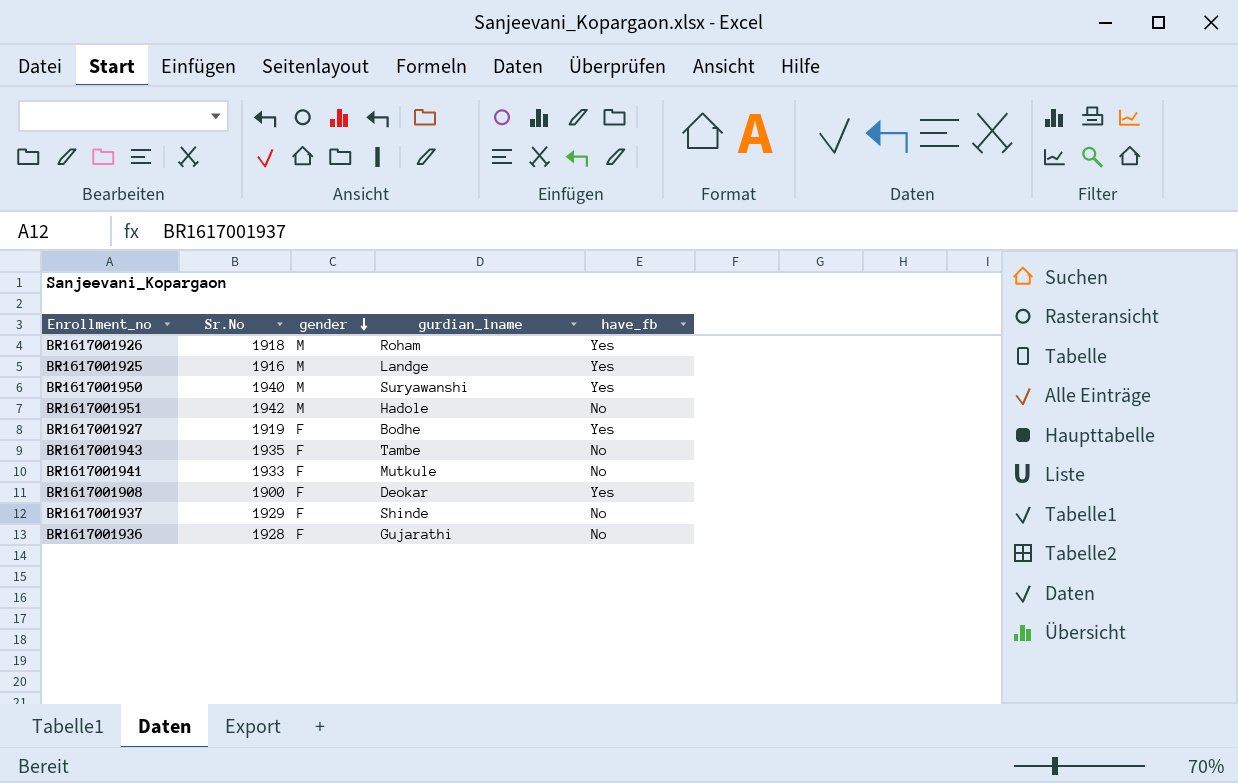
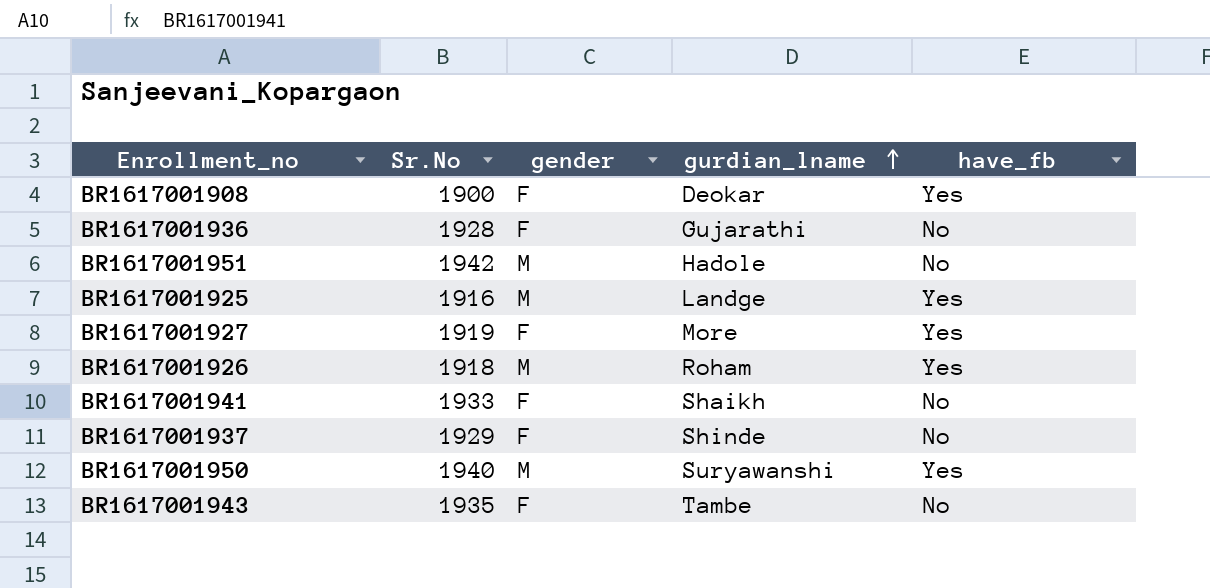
row order: gender descending -> gurdian_lname ascending
BR1617001927 | gurdian_lname: Bodhe -> More
BR1617001941 | gurdian_lname: Mutkule -> Shaikh

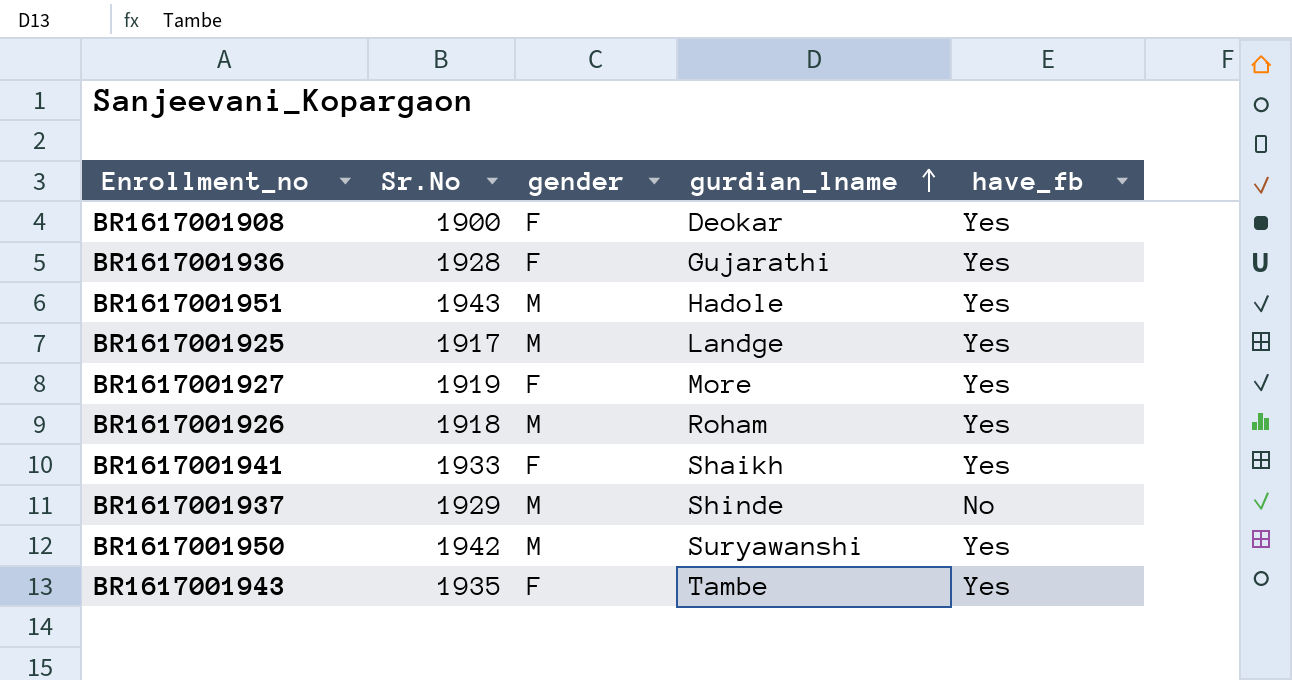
BR1617001936 | have_fb: No -> Yes
BR1617001951 | Sr.No: 1942 -> 1943
BR1617001951 | have_fb: No -> Yes
BR1617001925 | Sr.No: 1916 -> 1917
BR1617001941 | have_fb: No -> Yes
BR1617001937 | gender: F -> M
BR1617001950 | Sr.No: 1940 -> 1942
BR1617001943 | have_fb: No -> Yes

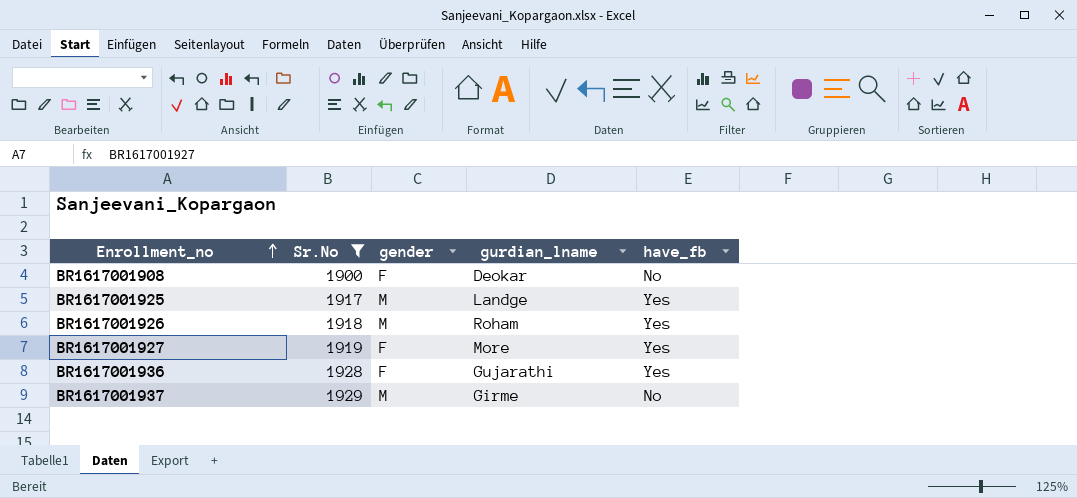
filter: none -> Sr.No <= 1929
row order: gurdian_lname ascending -> Enrollment_no ascending
BR1617001908 | have_fb: Yes -> No
BR1617001937 | gurdian_lname: Shinde -> Girme

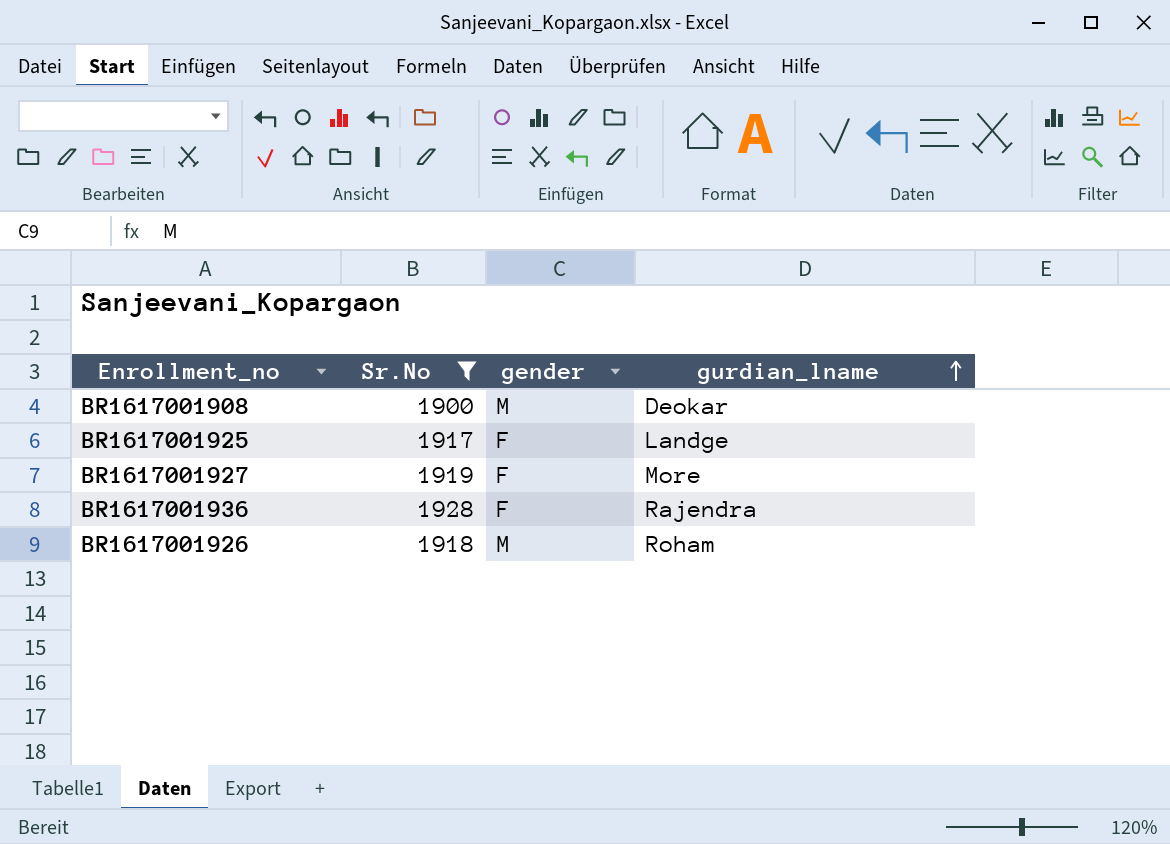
row order: Enrollment_no ascending -> gurdian_lname ascending
column have_fb | position: 5 -> none
row BR1617001937: 1929 | M | Girme | No -> none
BR1617001908 | gender: F -> M
BR1617001925 | gender: M -> F
BR1617001936 | gurdian_lname: Gujarathi -> Rajendra

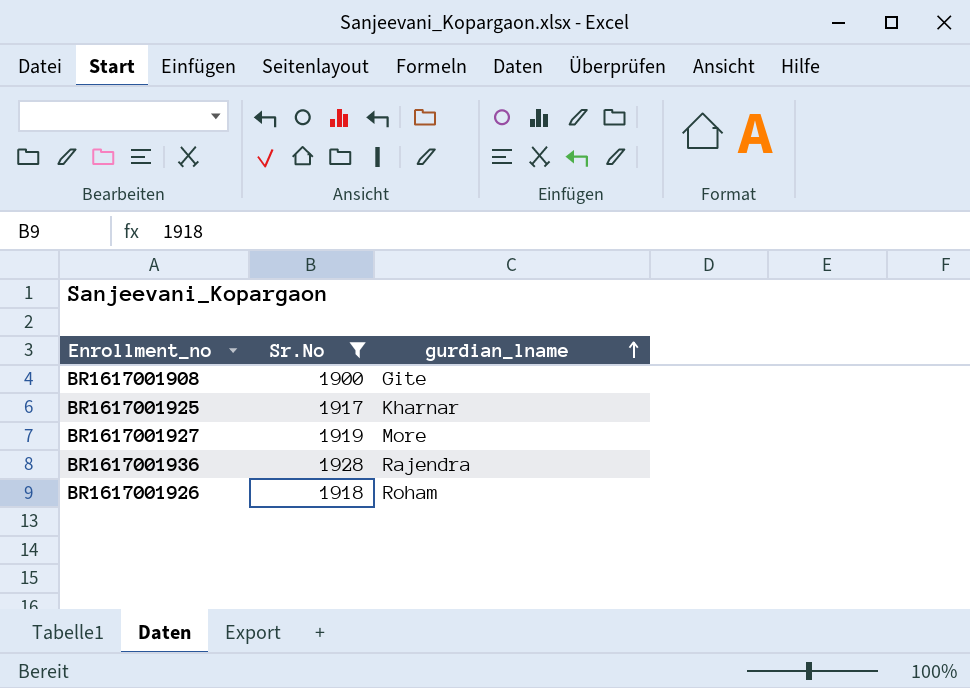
column gender | position: 3 -> none
BR1617001908 | gurdian_lname: Deokar -> Gite
BR1617001925 | gurdian_lname: Landge -> Kharnar

